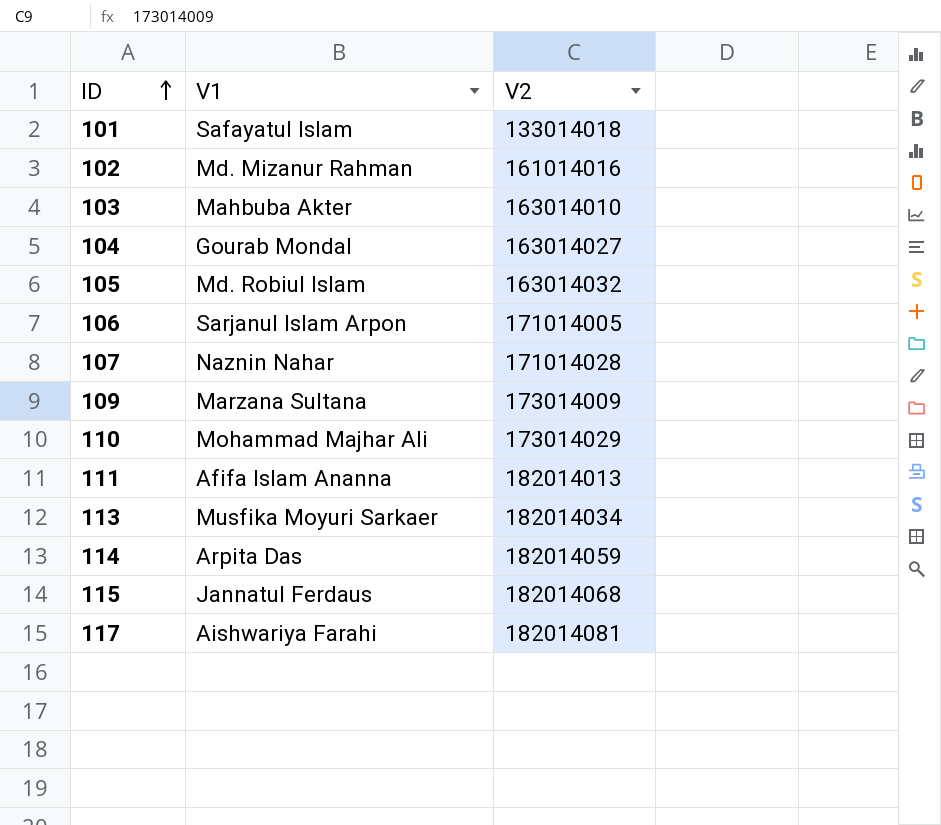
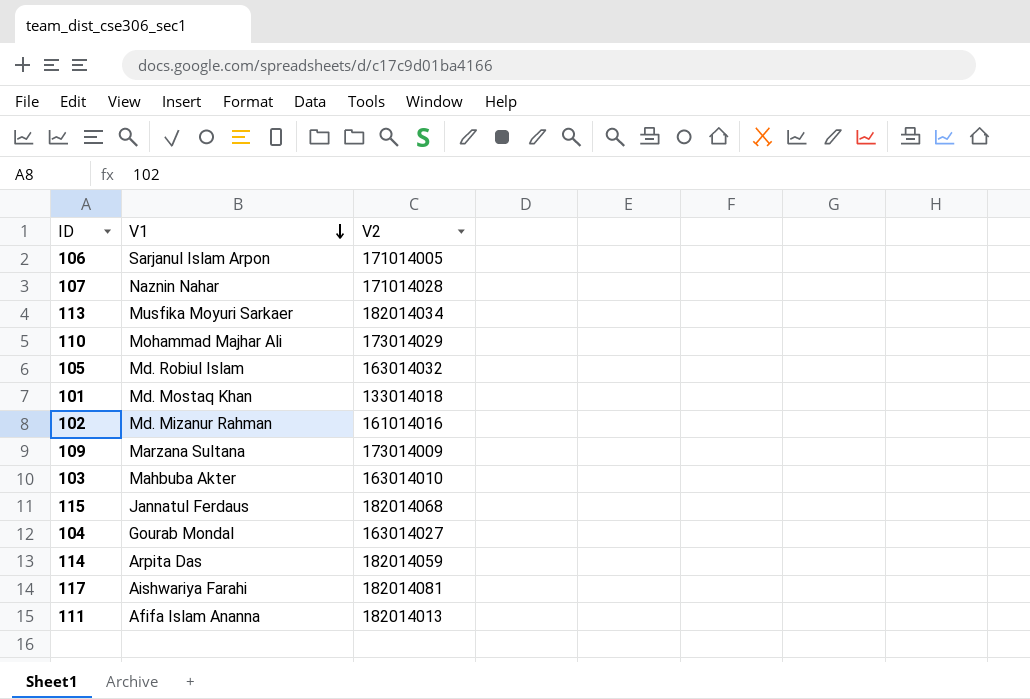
row order: ID ascending -> V1 descending
101 | V1: Safayatul Islam -> Md. Mostaq Khan

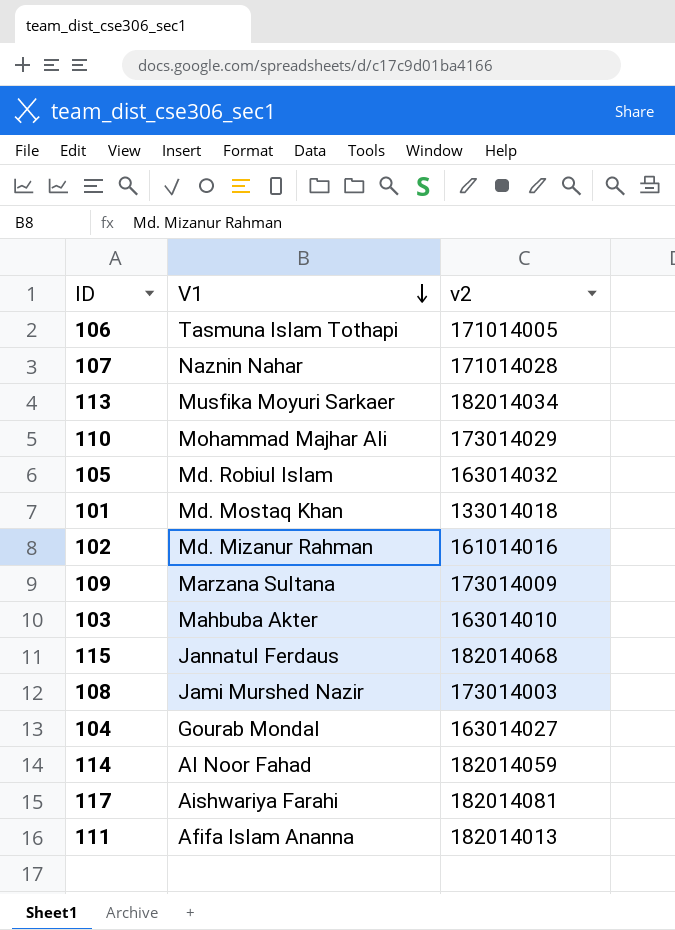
column name: V2 -> v2
106 | V1: Sarjanul Islam Arpon -> Tasmuna Islam Tothapi
row 108: none -> Jami Murshed Nazir | 173014003
114 | V1: Arpita Das -> Al Noor Fahad

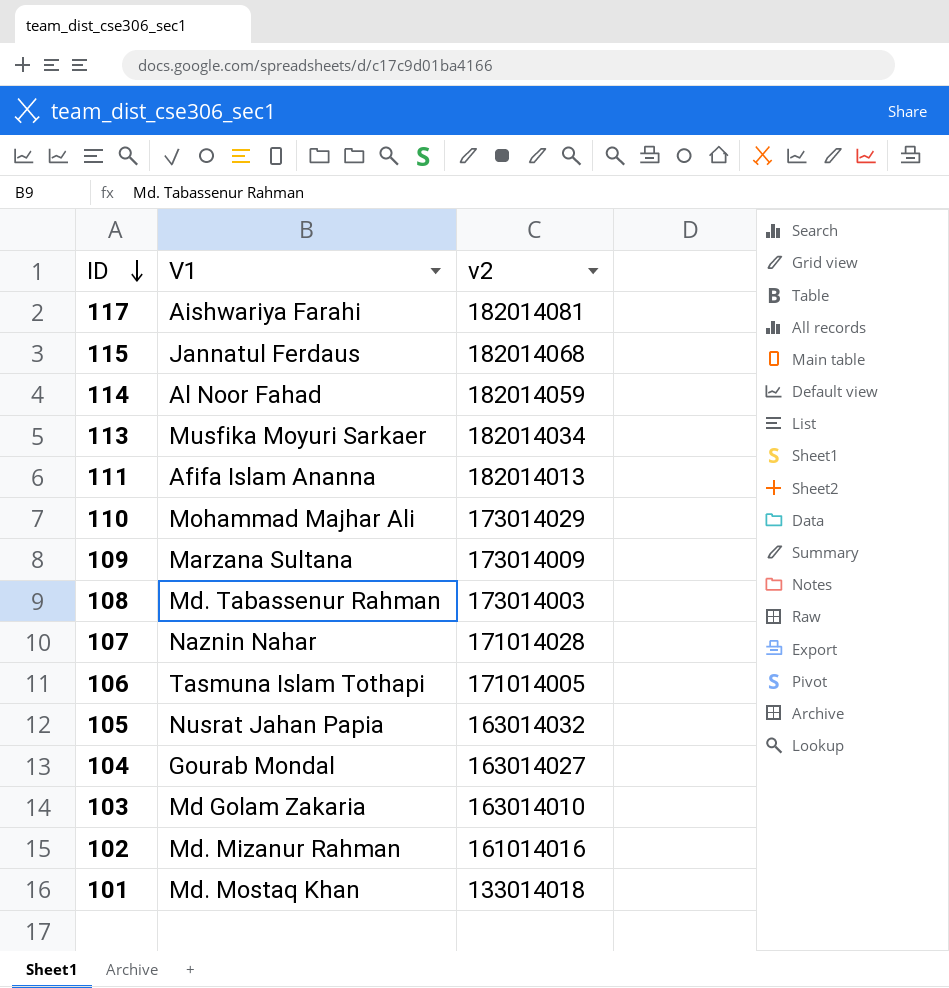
row order: V1 descending -> ID descending
108 | V1: Jami Murshed Nazir -> Md. Tabassenur Rahman
105 | V1: Md. Robiul Islam -> Nusrat Jahan Papia
103 | V1: Mahbuba Akter -> Md Golam Zakaria

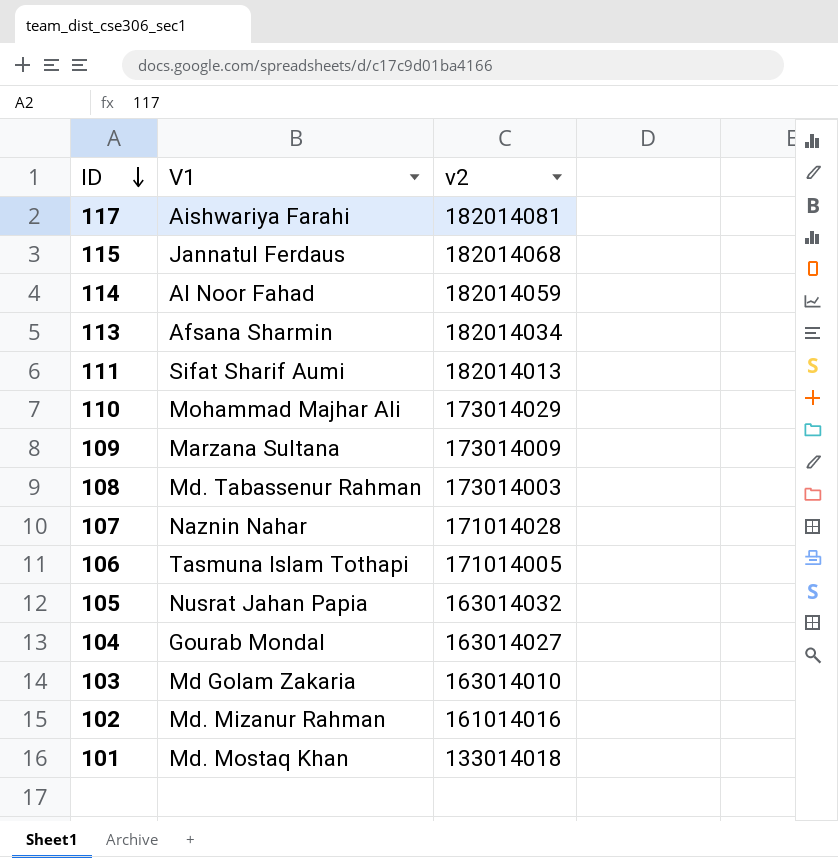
113 | V1: Musfika Moyuri Sarkaer -> Afsana Sharmin
111 | V1: Afifa Islam Ananna -> Sifat Sharif Aumi

